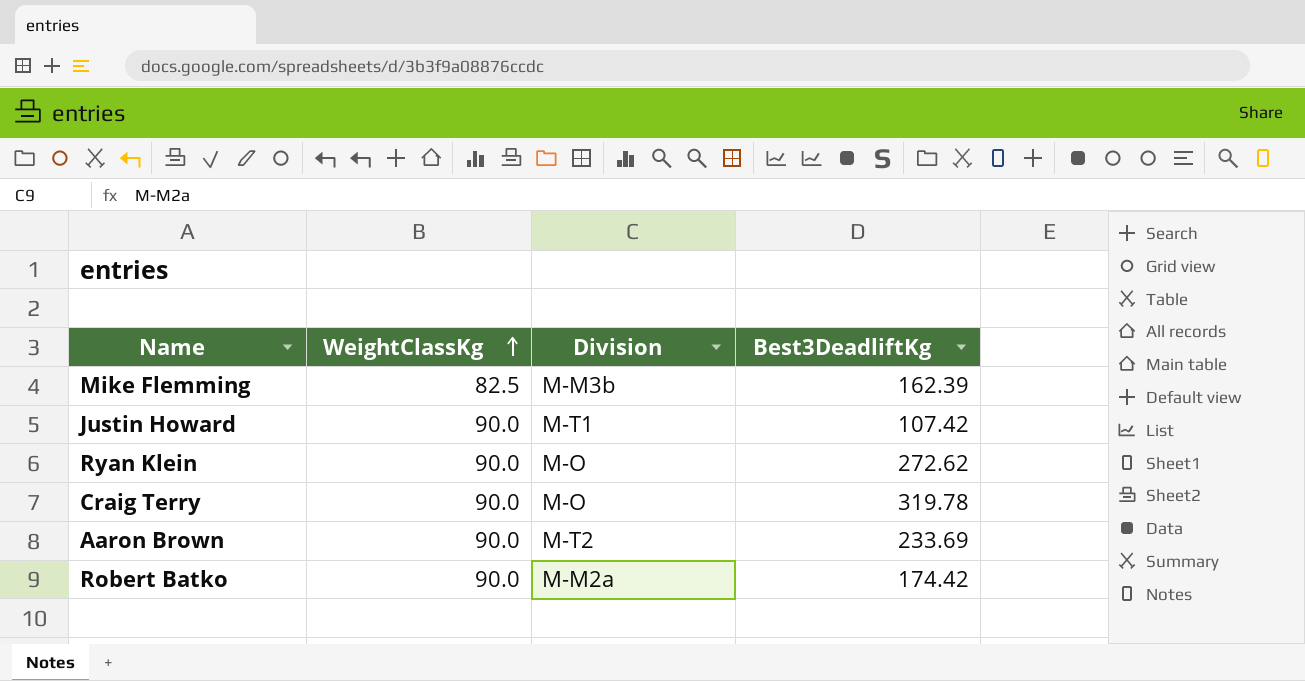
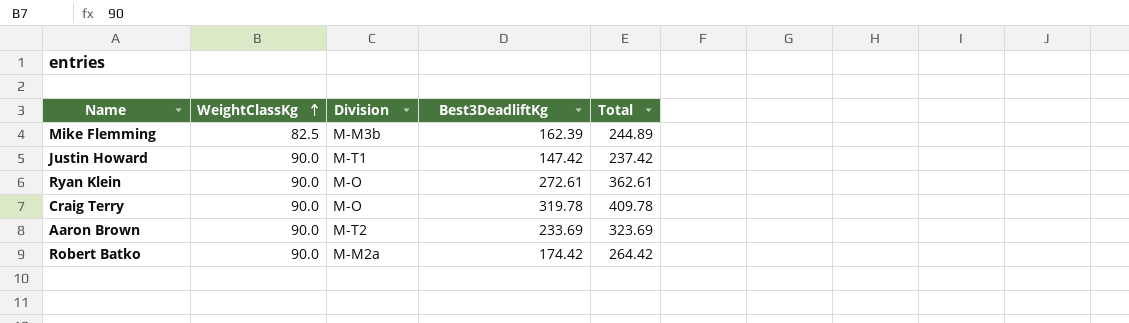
column Total | formula: none -> [WeightClassKg] + [Best3DeadliftKg]
Justin Howard | Best3DeadliftKg: 107.42 -> 147.42
Ryan Klein | Best3DeadliftKg: 272.62 -> 272.61

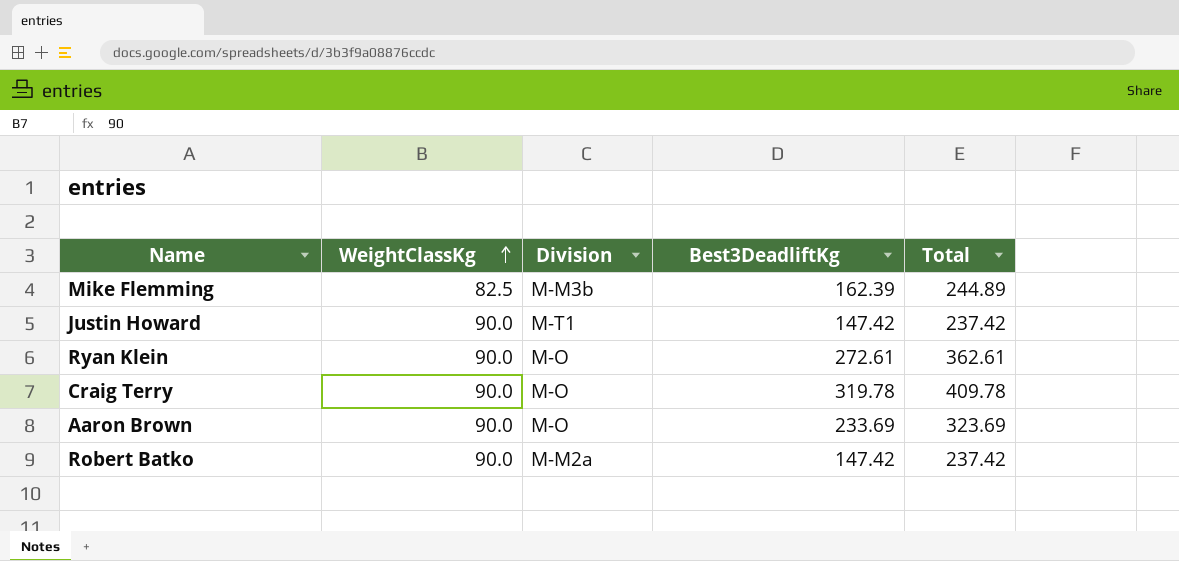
Aaron Brown | Division: M-T2 -> M-O
Robert Batko | Best3DeadliftKg: 174.42 -> 147.42
Robert Batko | Total: 264.42 -> 237.42

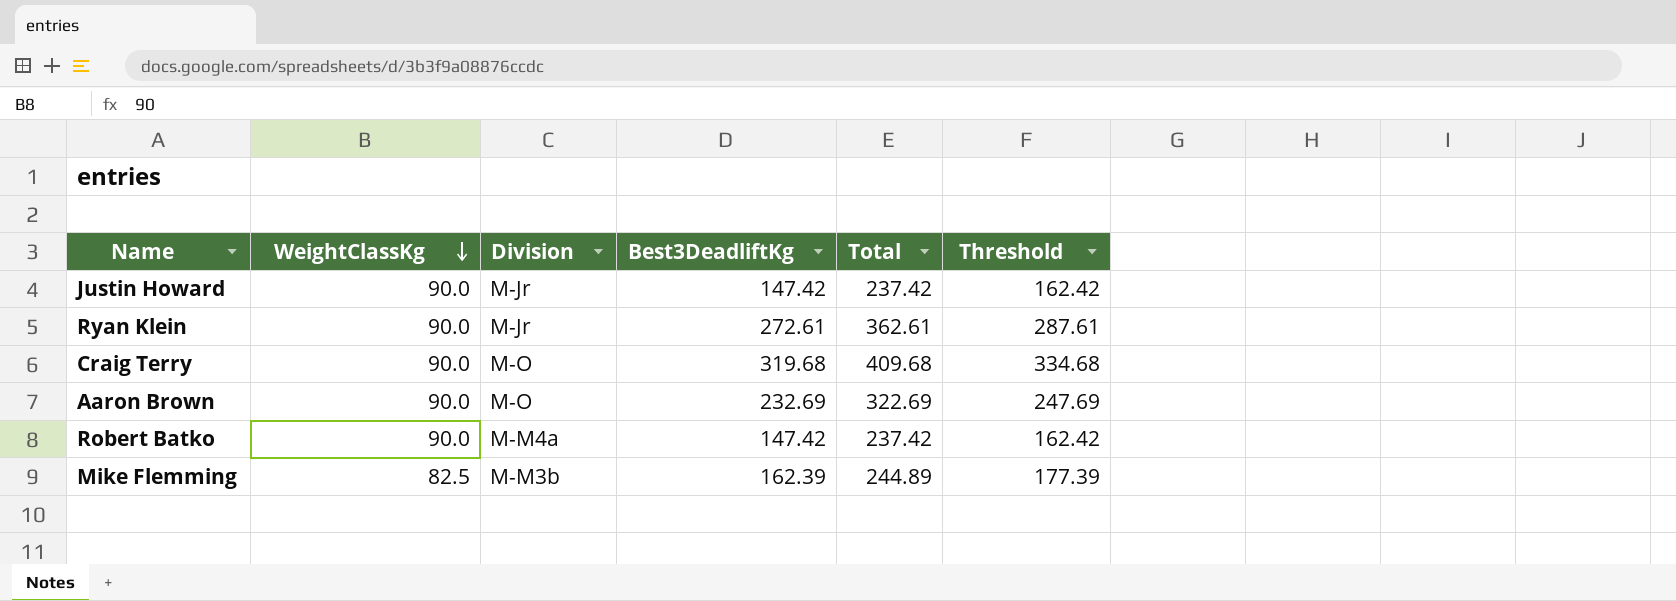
row order: WeightClassKg ascending -> WeightClassKg descending
column Threshold | formula: none -> [Best3DeadliftKg] + 15
Justin Howard | Division: M-T1 -> M-Jr
Ryan Klein | Division: M-O -> M-Jr
Craig Terry | Best3DeadliftKg: 319.78 -> 319.68
Craig Terry | Total: 409.78 -> 409.68
Aaron Brown | Best3DeadliftKg: 233.69 -> 232.69
Aaron Brown | Total: 323.69 -> 322.69
Robert Batko | Division: M-M2a -> M-M4a

